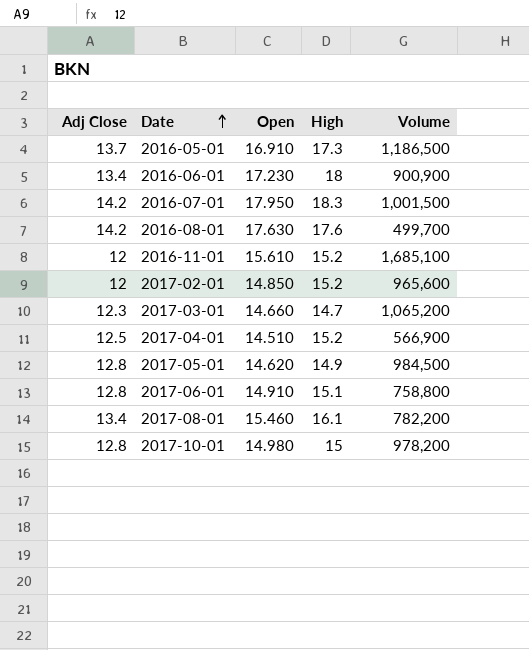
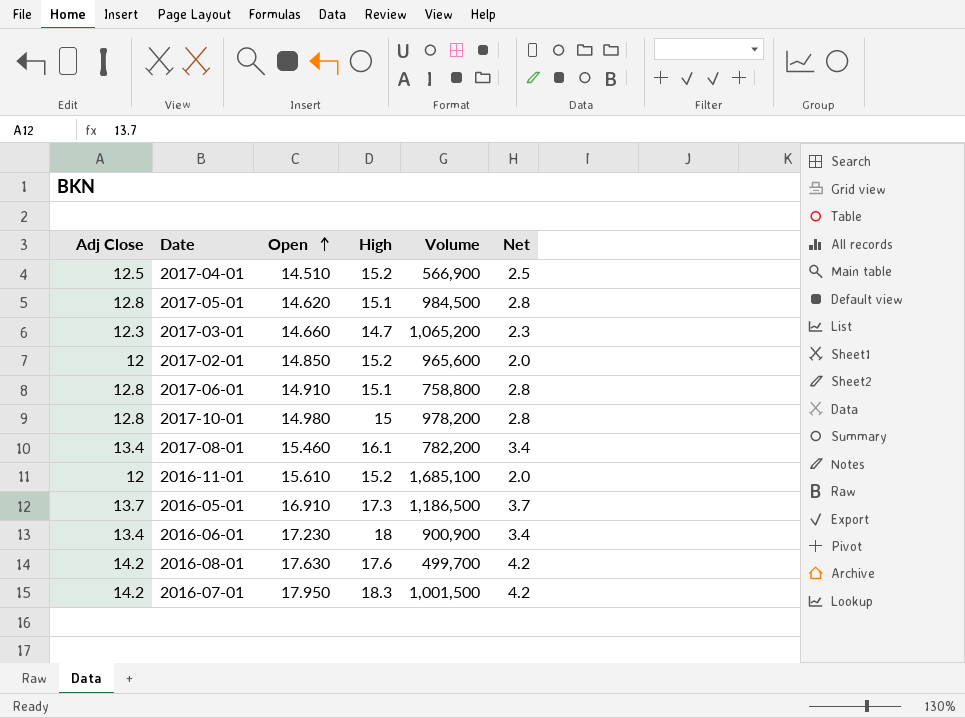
row order: Date ascending -> Open ascending
column Net | formula: none -> [Adj Close] - 10
2017-05-01 | High: 14.9 -> 15.1

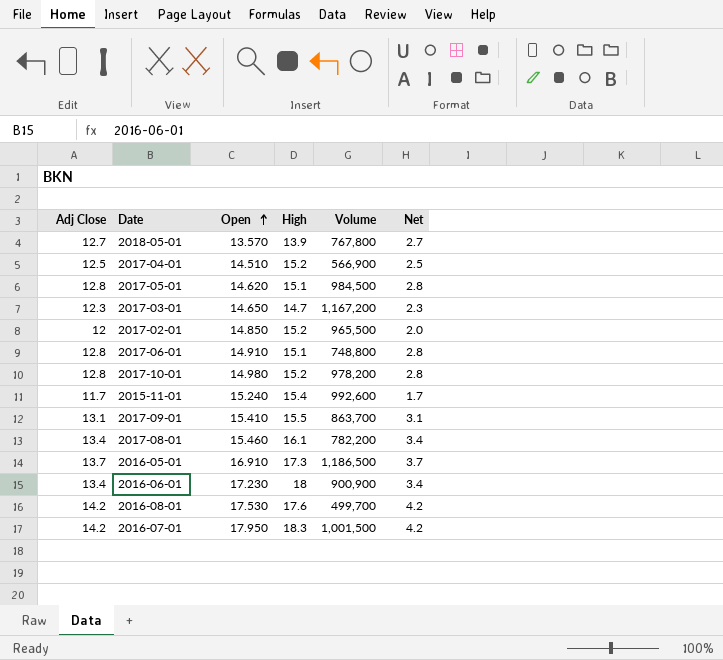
row 2016-11-01: 12 | 15.610 | 15.2 | 1,685,100 | 2.0 -> none
row 2018-05-01: none -> 12.7 | 13.570 | 13.9 | 767,800 | 2.7
2017-03-01 | Open: 14.660 -> 14.650
2017-03-01 | Volume: 1,065,200 -> 1,167,200
2017-02-01 | Volume: 965,600 -> 965,500
2017-06-01 | Volume: 758,800 -> 748,800
2017-10-01 | High: 15 -> 15.2
row 2015-11-01: none -> 11.7 | 15.240 | 15.4 | 992,600 | 1.7
row 2017-09-01: none -> 13.1 | 15.410 | 15.5 | 863,700 | 3.1
2016-08-01 | Open: 17.630 -> 17.530

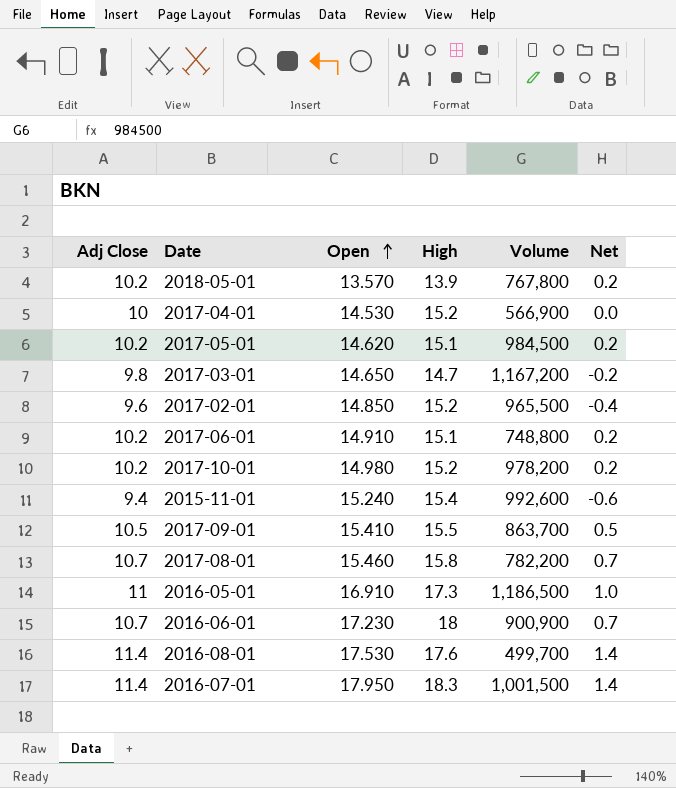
2018-05-01 | Adj Close: 12.7 -> 10.2
2018-05-01 | Net: 2.7 -> 0.2
2017-04-01 | Adj Close: 12.5 -> 10
2017-04-01 | Open: 14.510 -> 14.530
2017-04-01 | Net: 2.5 -> 0.0
2017-05-01 | Adj Close: 12.8 -> 10.2
2017-05-01 | Net: 2.8 -> 0.2
2017-03-01 | Adj Close: 12.3 -> 9.8
2017-03-01 | Net: 2.3 -> -0.2
2017-02-01 | Adj Close: 12 -> 9.6
2017-02-01 | Net: 2.0 -> -0.4
2017-06-01 | Adj Close: 12.8 -> 10.2
2017-06-01 | Net: 2.8 -> 0.2
2017-10-01 | Adj Close: 12.8 -> 10.2
2017-10-01 | Net: 2.8 -> 0.2
2015-11-01 | Adj Close: 11.7 -> 9.4
2015-11-01 | Net: 1.7 -> -0.6
2017-09-01 | Adj Close: 13.1 -> 10.5
2017-09-01 | Net: 3.1 -> 0.5
2017-08-01 | Adj Close: 13.4 -> 10.7
2017-08-01 | High: 16.1 -> 15.8
2017-08-01 | Net: 3.4 -> 0.7
2016-05-01 | Adj Close: 13.7 -> 11
2016-05-01 | Net: 3.7 -> 1.0
2016-06-01 | Adj Close: 13.4 -> 10.7
2016-06-01 | Net: 3.4 -> 0.7
2016-08-01 | Adj Close: 14.2 -> 11.4
2016-08-01 | Net: 4.2 -> 1.4
2016-07-01 | Adj Close: 14.2 -> 11.4
2016-07-01 | Net: 4.2 -> 1.4

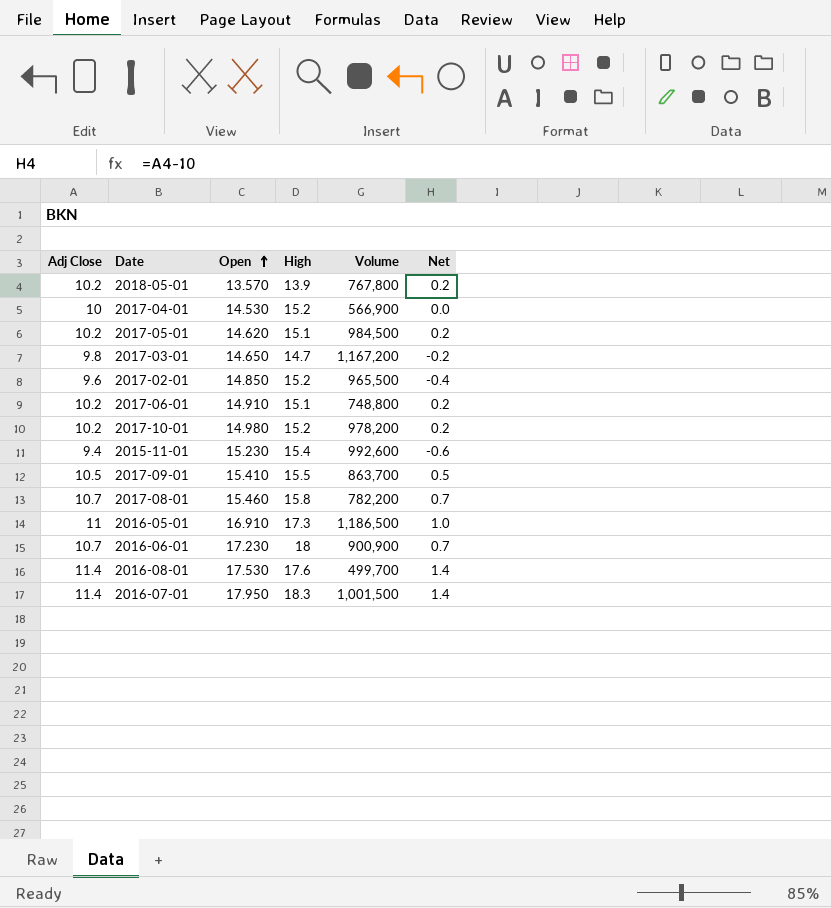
2015-11-01 | Open: 15.240 -> 15.230

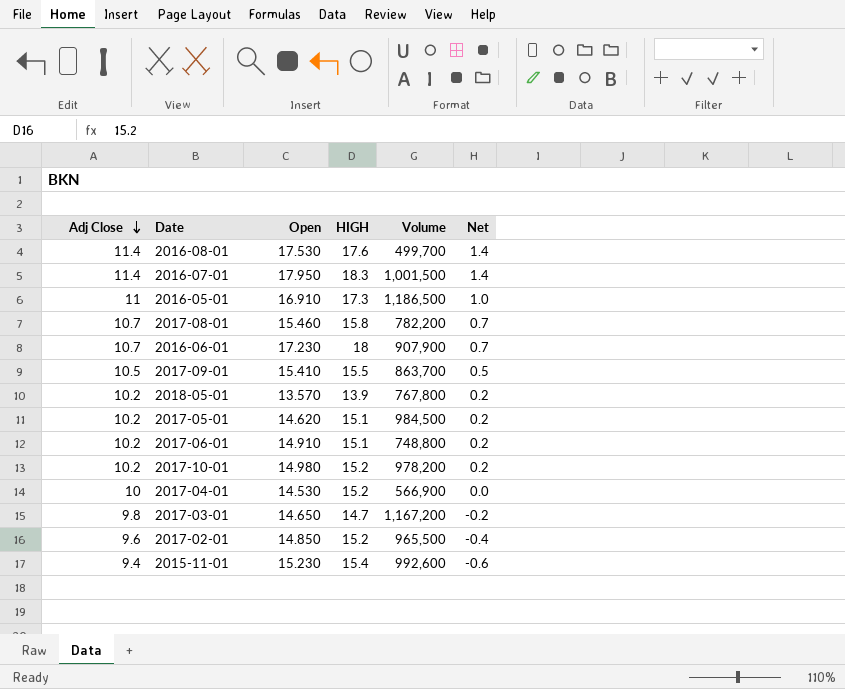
row order: Open ascending -> Adj Close descending
column name: High -> HIGH
2016-06-01 | Volume: 900,900 -> 907,900

